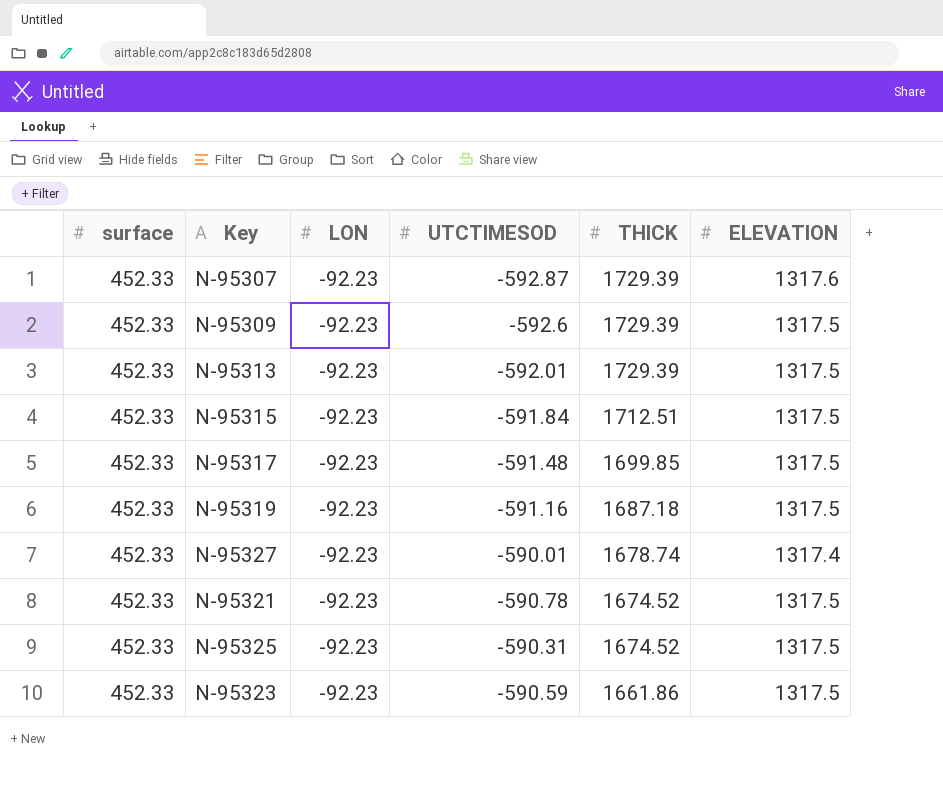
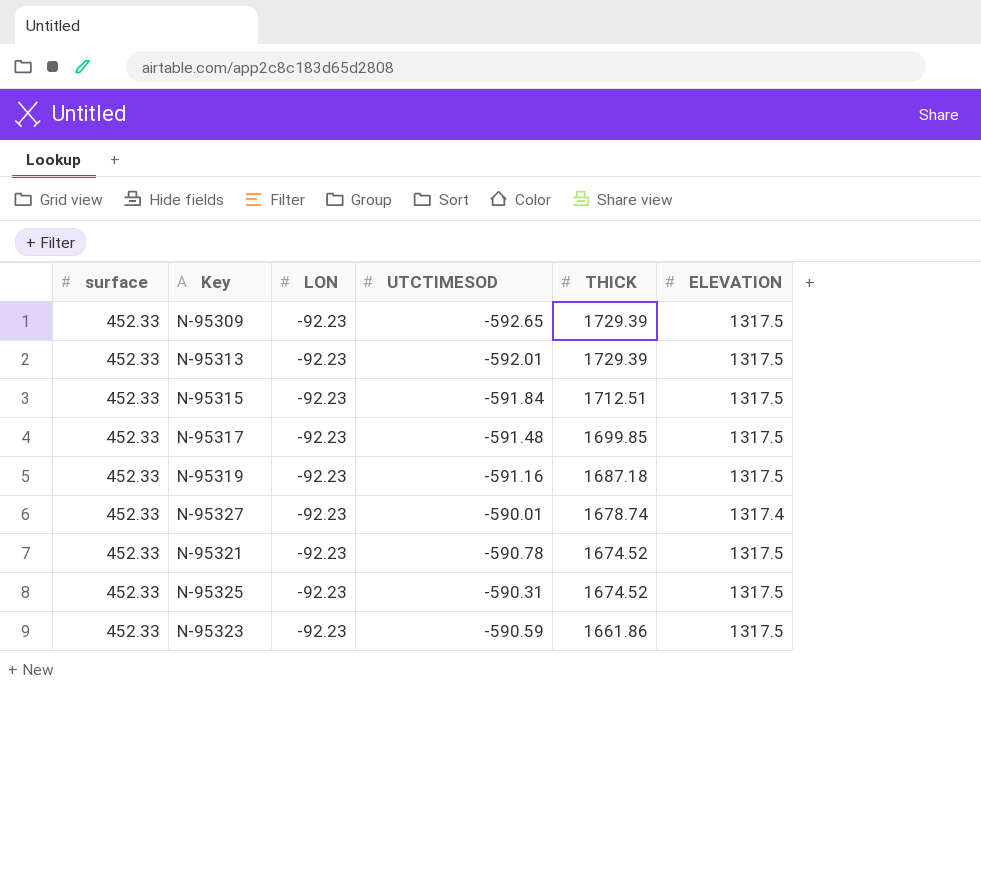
row N-95307: 452.33 | -92.23 | -592.87 | 1729.39 | 1317.6 -> none
N-95309 | UTCTIMESOD: -592.6 -> -592.65

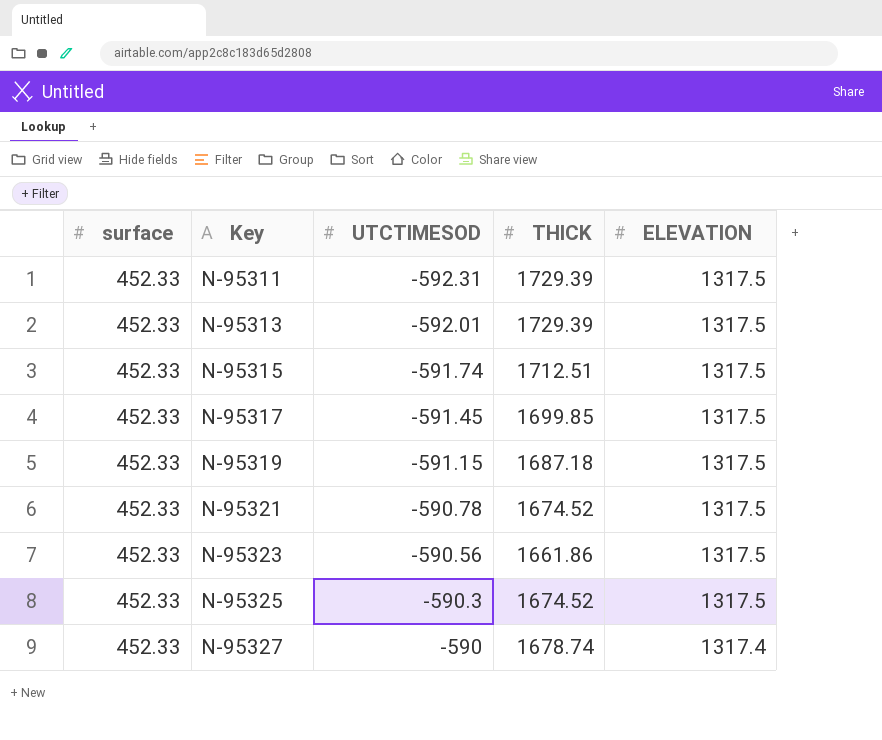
row order: THICK descending -> Key ascending
column LON | position: 3 -> none
row N-95309: 452.33 | -92.23 | -592.65 | 1729.39 | 1317.5 -> none
row N-95311: none -> 452.33 | -592.31 | 1729.39 | 1317.5
N-95315 | UTCTIMESOD: -591.84 -> -591.74
N-95317 | UTCTIMESOD: -591.48 -> -591.45
N-95319 | UTCTIMESOD: -591.16 -> -591.15
N-95323 | UTCTIMESOD: -590.59 -> -590.56
N-95325 | UTCTIMESOD: -590.31 -> -590.3
N-95327 | UTCTIMESOD: -590.01 -> -590

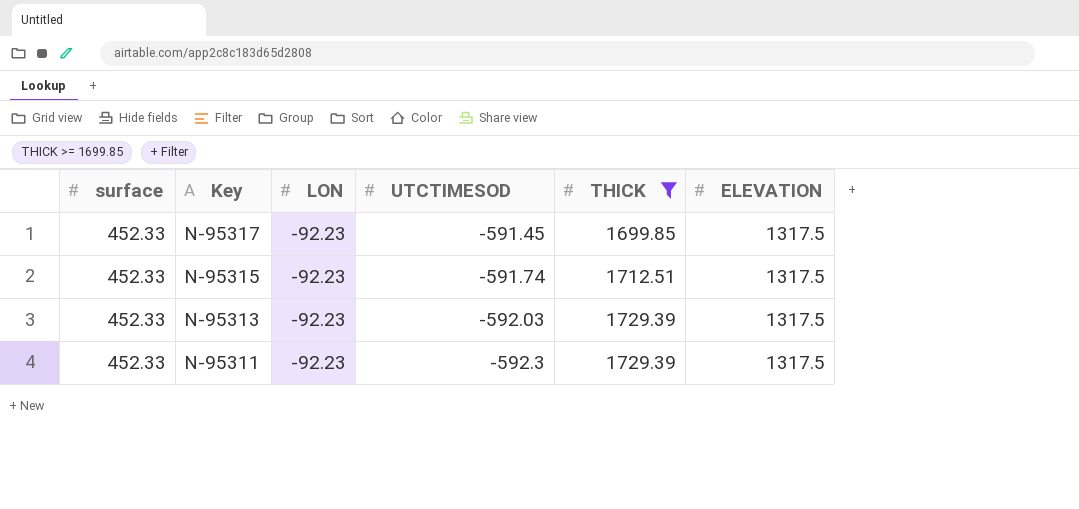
filter: none -> THICK >= 1699.85
row order: Key ascending -> Key descending
column LON | position: none -> 3
N-95313 | UTCTIMESOD: -592.01 -> -592.03
N-95311 | UTCTIMESOD: -592.31 -> -592.3

